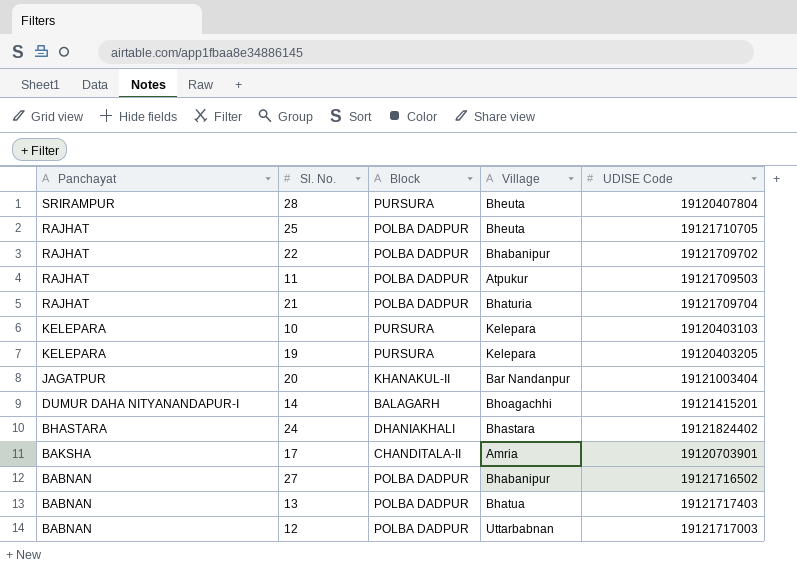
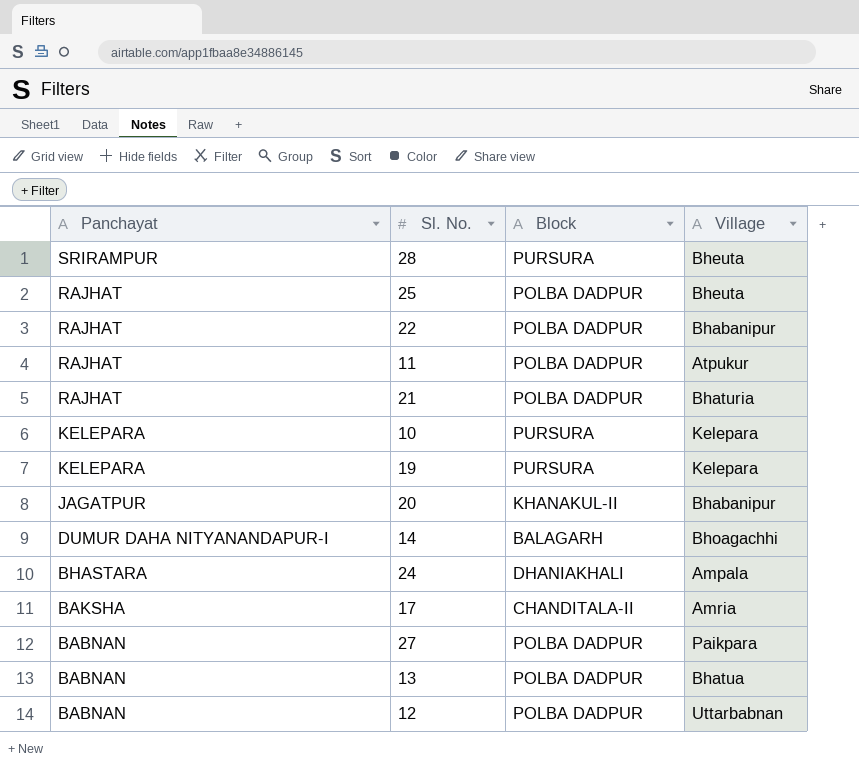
column UDISE Code | position: 5 -> none
20 | Village: Bar Nandanpur -> Bhabanipur
24 | Village: Bhastara -> Ampala
27 | Village: Bhabanipur -> Paikpara

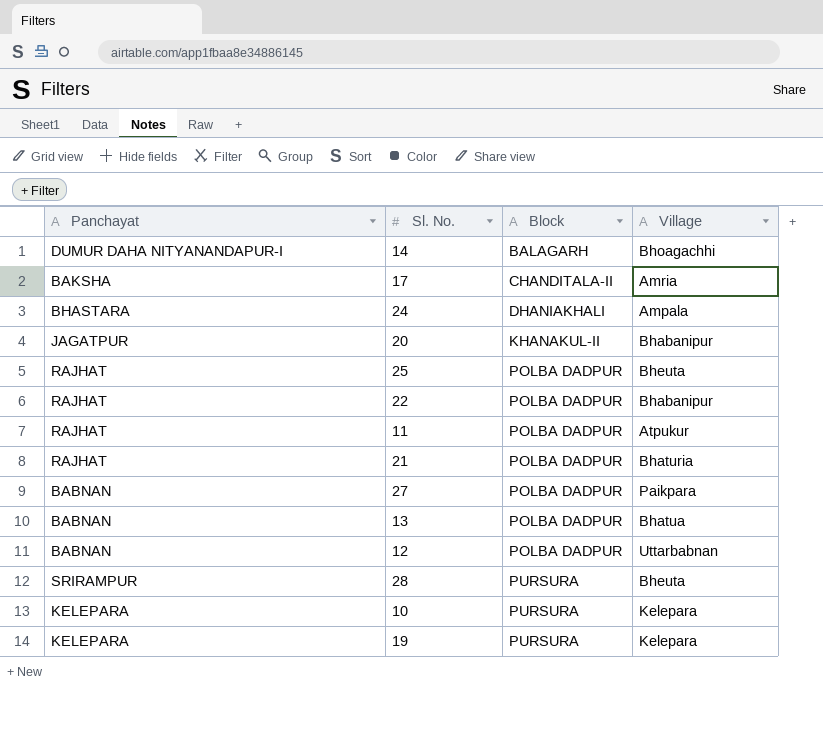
row order: Panchayat descending -> Block ascending

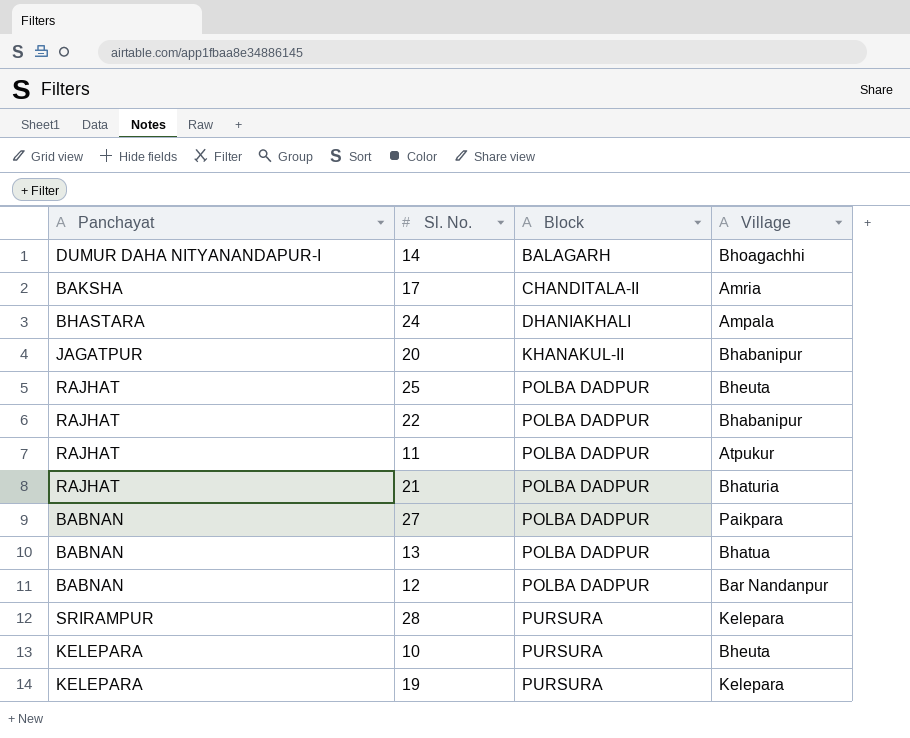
12 | Village: Uttarbabnan -> Bar Nandanpur
28 | Village: Bheuta -> Kelepara
10 | Village: Kelepara -> Bheuta

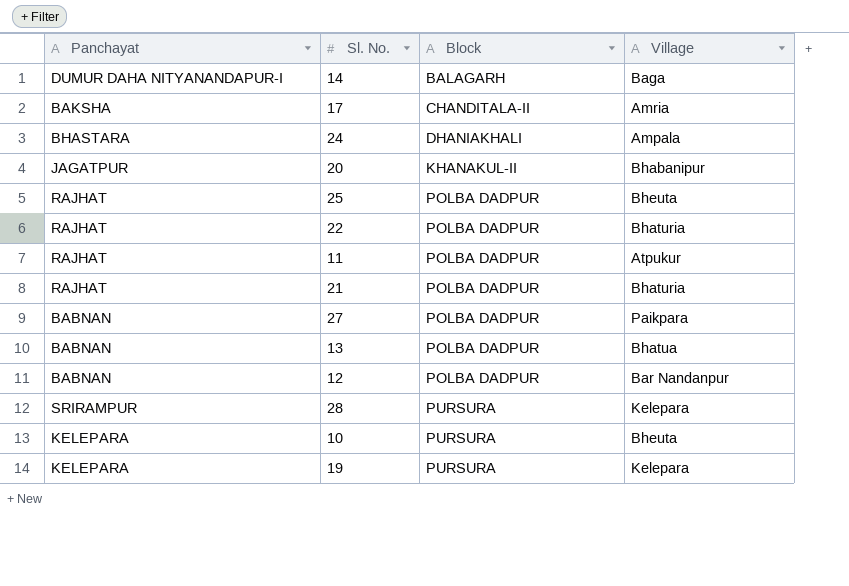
14 | Village: Bhoagachhi -> Baga
22 | Village: Bhabanipur -> Bhaturia

